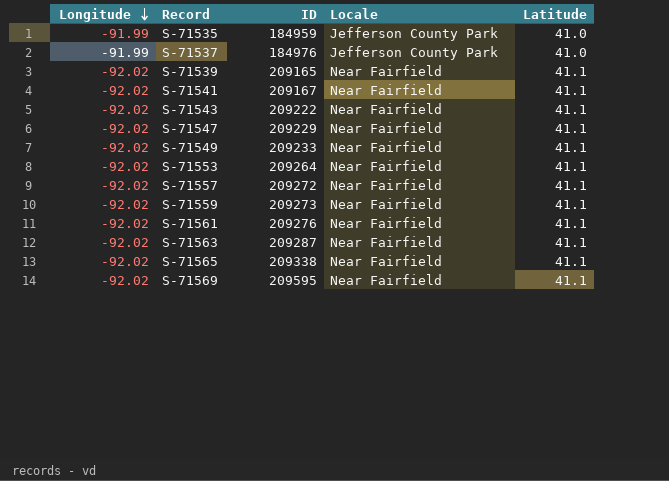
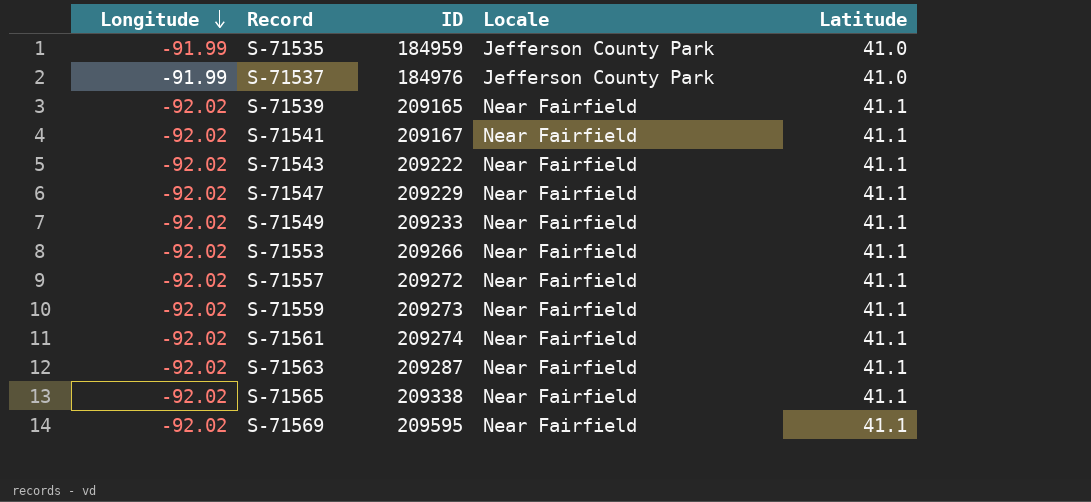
S-71553 | ID: 209264 -> 209266
S-71561 | ID: 209276 -> 209274

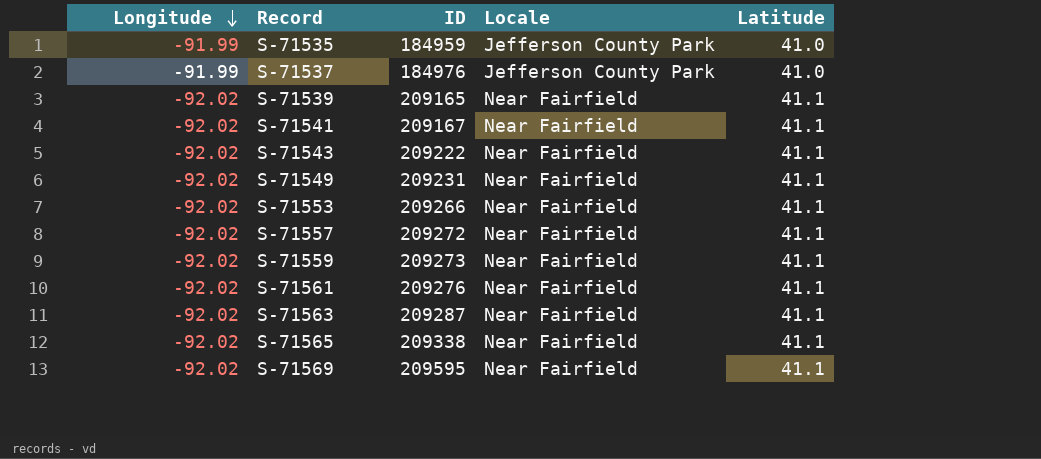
row S-71547: -92.02 | 209229 | Near Fairfield | 41.1 -> none
S-71549 | ID: 209233 -> 209231
S-71561 | ID: 209274 -> 209276

